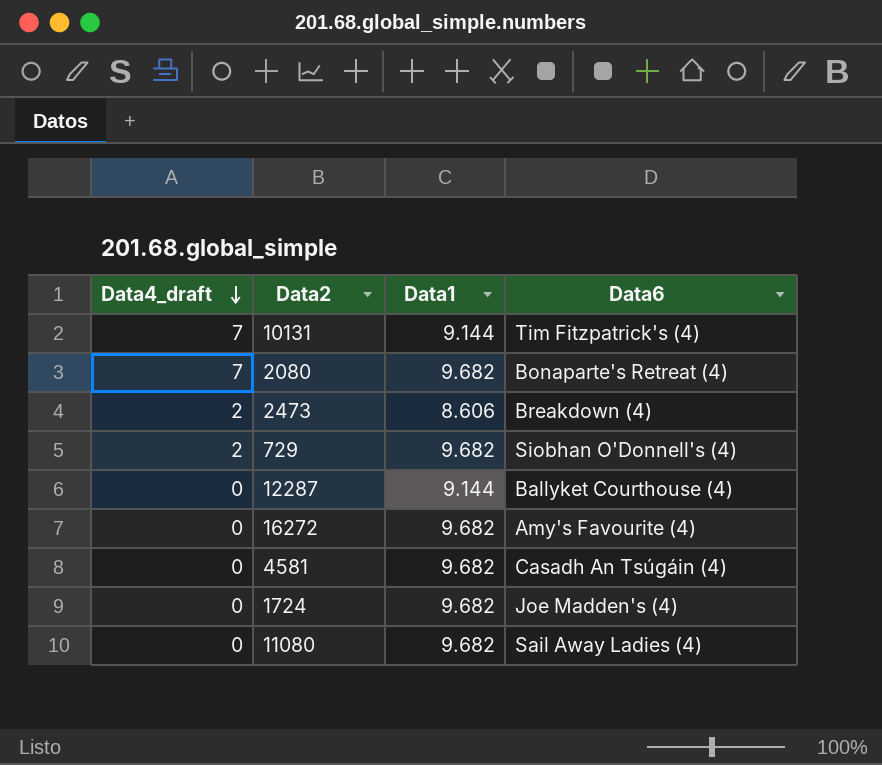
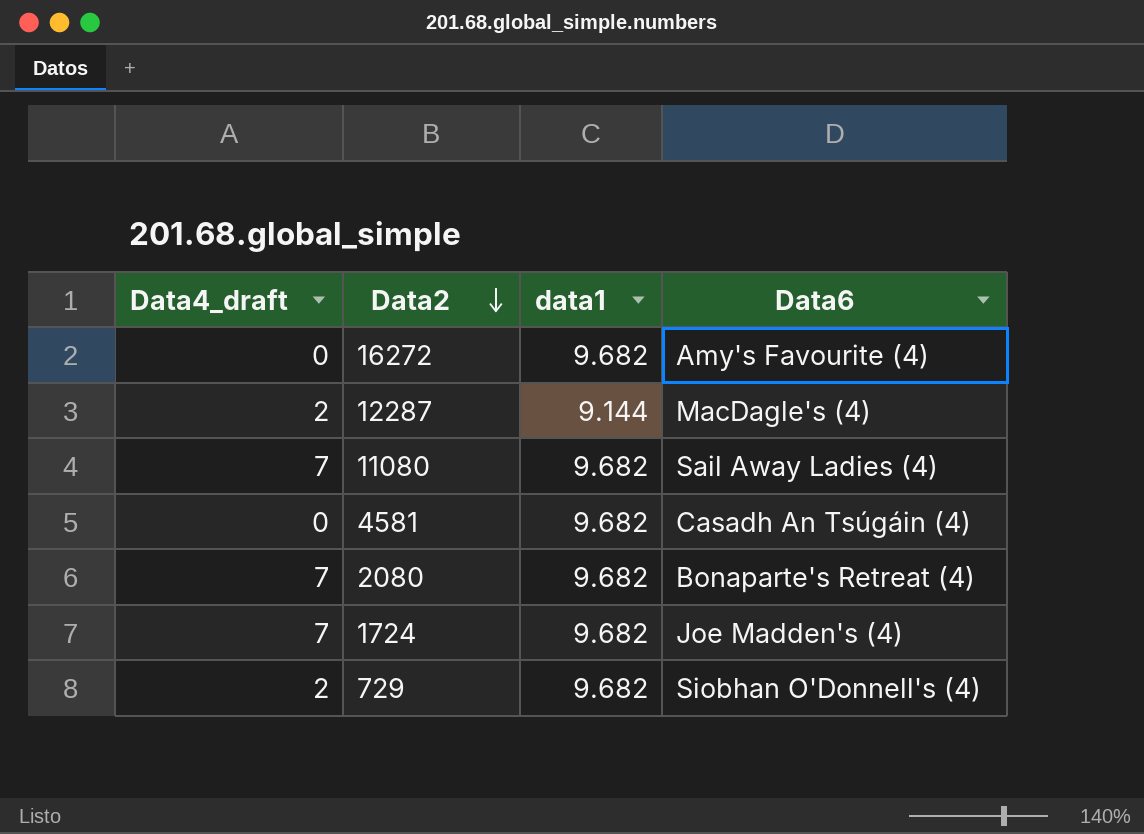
row order: Data4_draft descending -> Data2 descending
column name: Data1 -> data1
row 10131: 7 | 9.144 | Tim Fitzpatrick's (4) -> none
row 2473: 2 | 8.606 | Breakdown (4) -> none
12287 | Data4_draft: 0 -> 2
12287 | Data6: Ballyket Courthouse (4) -> MacDagle's (4)
11080 | Data4_draft: 0 -> 7
1724 | Data4_draft: 0 -> 7

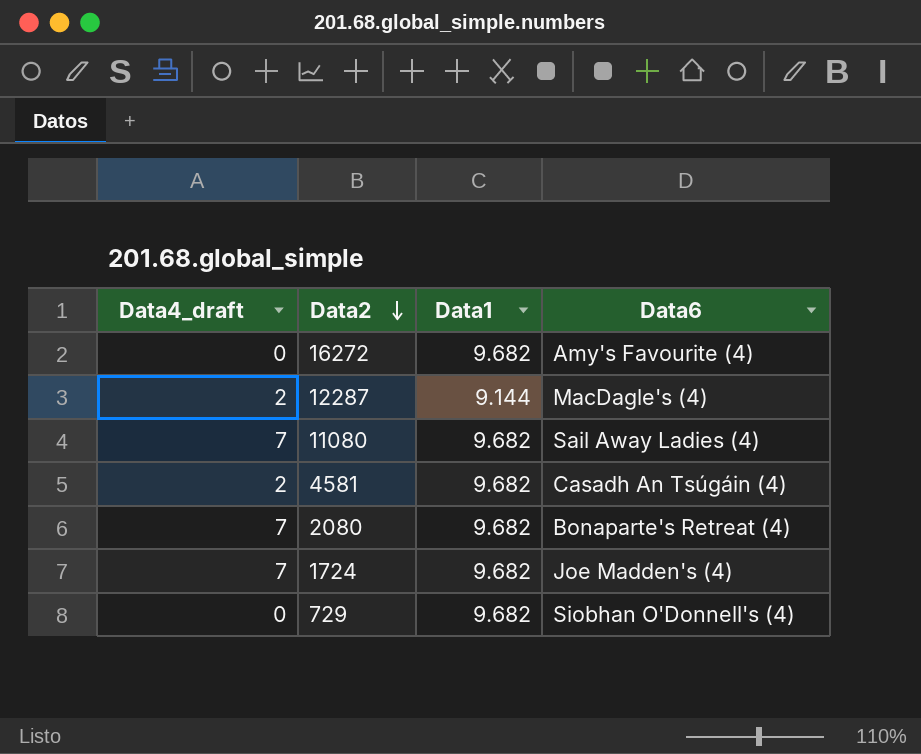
column name: data1 -> Data1
4581 | Data4_draft: 0 -> 2
729 | Data4_draft: 2 -> 0

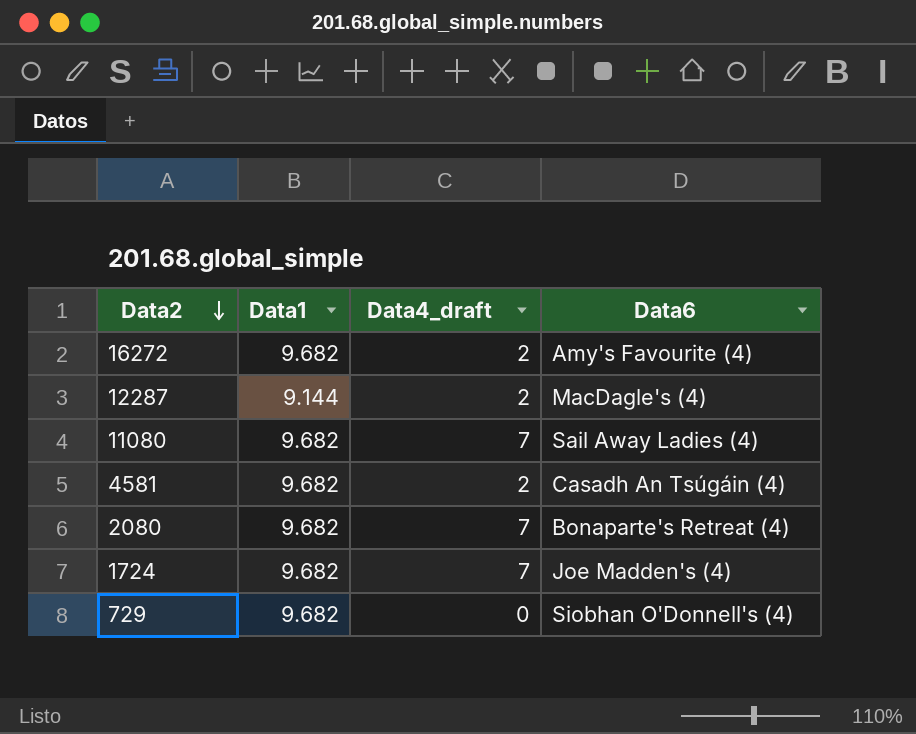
column Data4_draft | position: 1 -> 3
16272 | Data4_draft: 0 -> 2

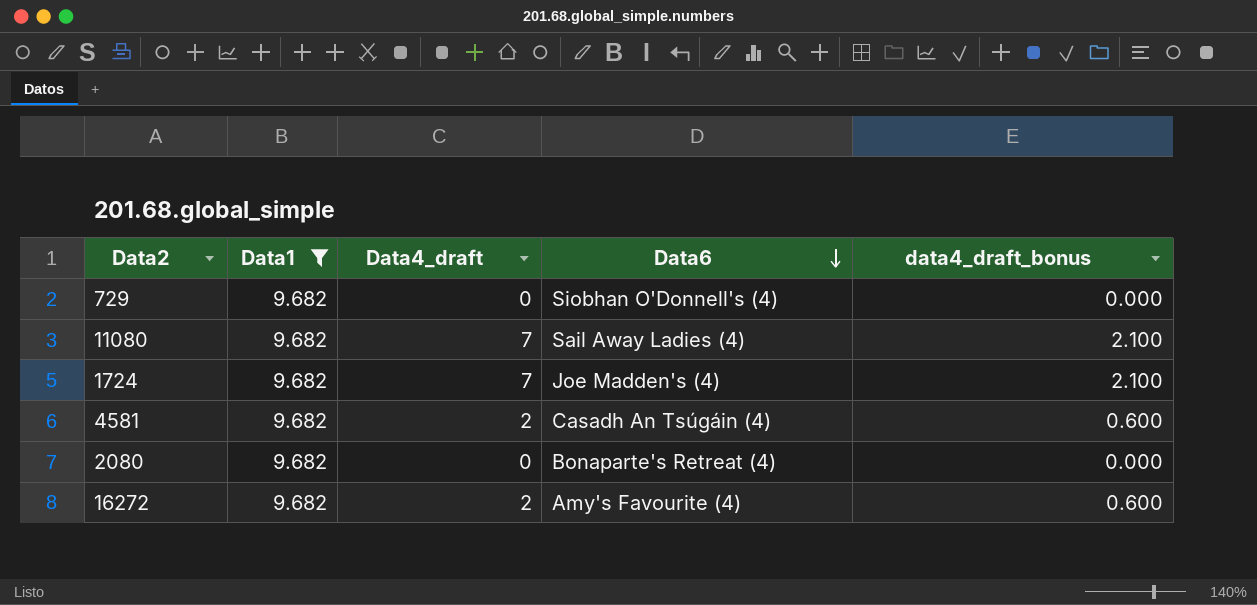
filter: none -> Data1 = 9.682
row order: Data2 descending -> Data6 descending
column data4_draft_bonus | formula: none -> [Data4_draft] * 0.3
2080 | Data4_draft: 7 -> 0

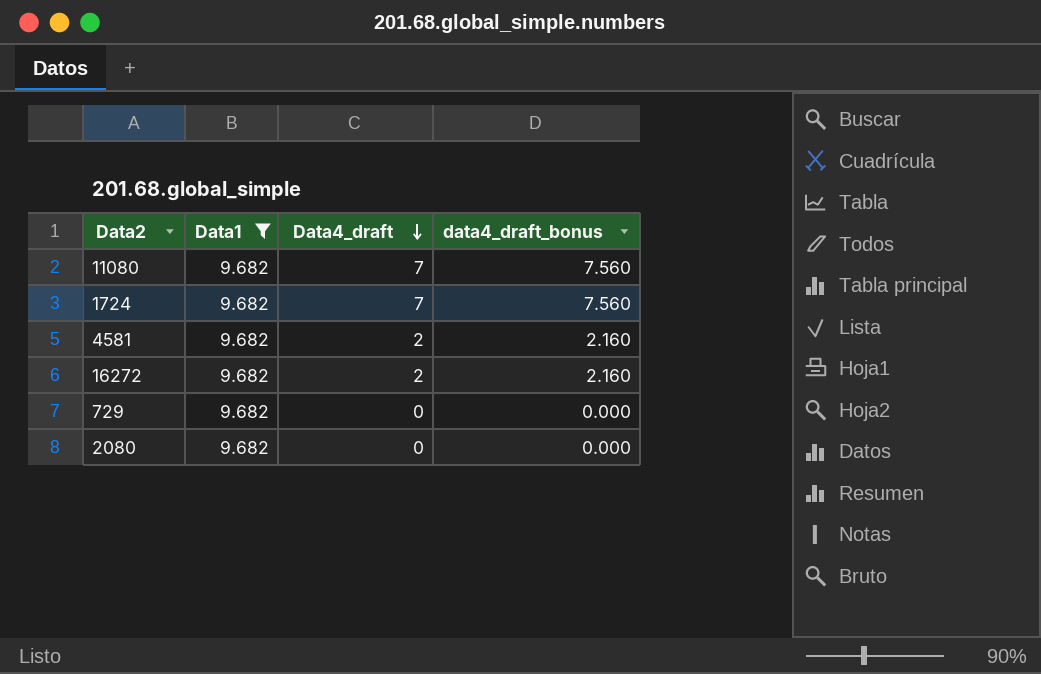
row order: Data6 descending -> Data4_draft descending
column Data6 | position: 4 -> none
column data4_draft_bonus | formula: [Data4_draft] * 0.3 -> [Data4_draft] * 1.08

